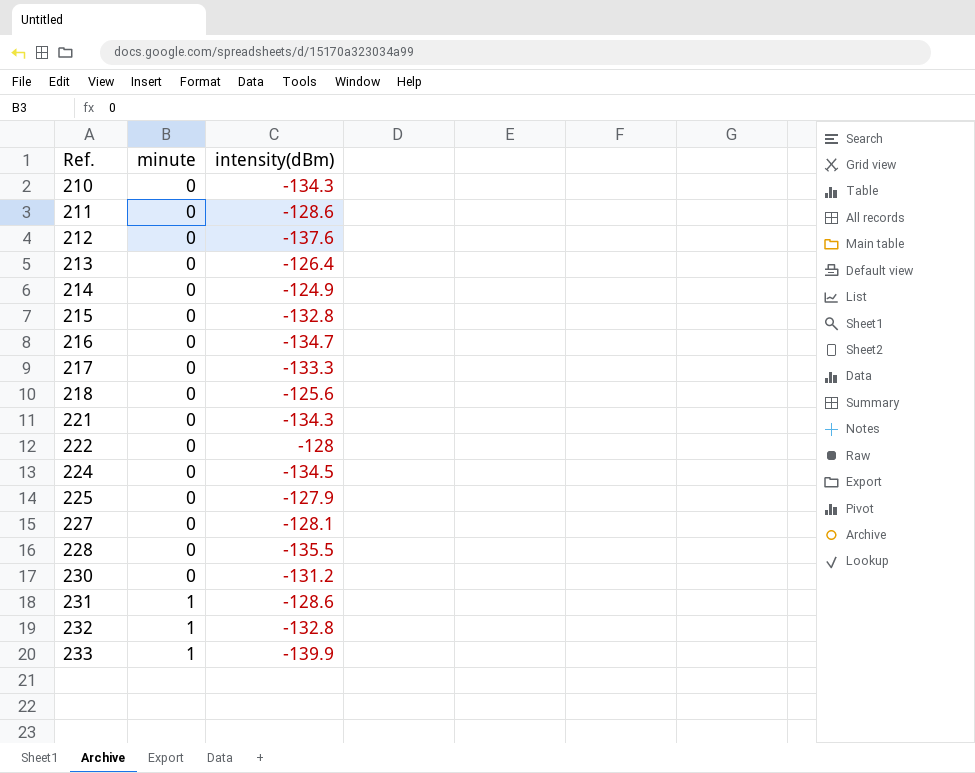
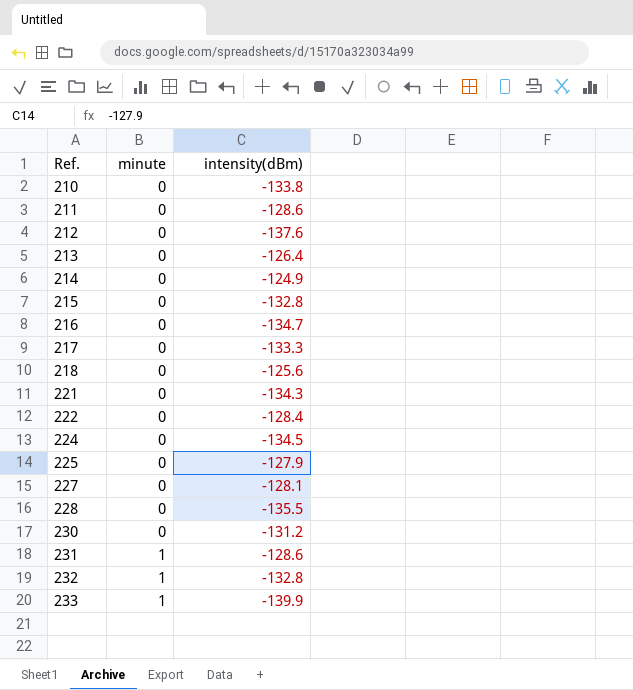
210 | intensity(dBm): -134.3 -> -133.8
222 | intensity(dBm): -128 -> -128.4

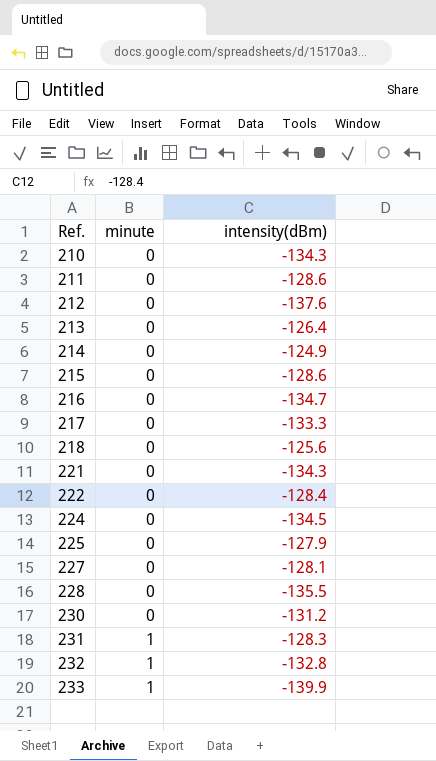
210 | intensity(dBm): -133.8 -> -134.3
215 | intensity(dBm): -132.8 -> -128.6
231 | intensity(dBm): -128.6 -> -128.3

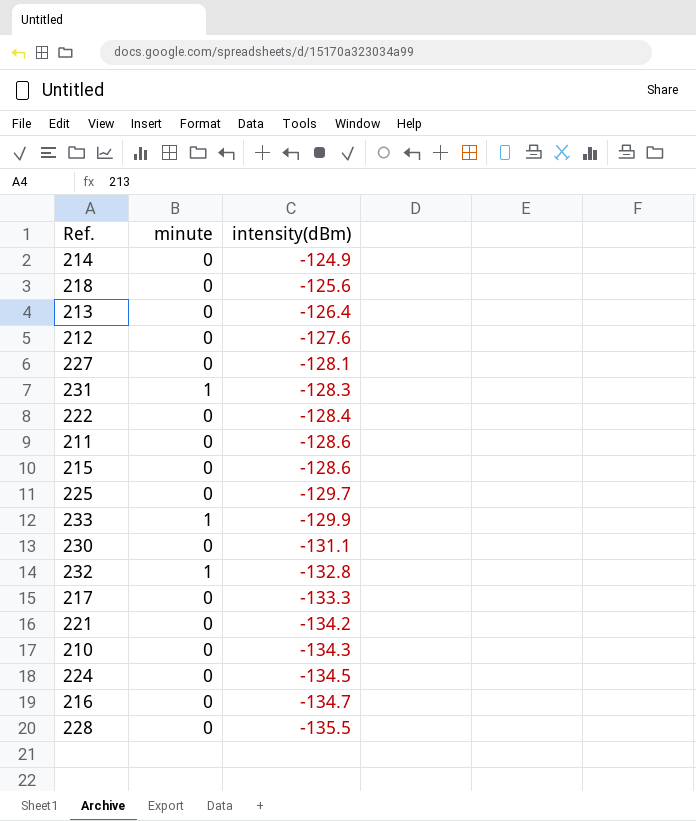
row order: Ref. ascending -> intensity(dBm) descending
212 | intensity(dBm): -137.6 -> -127.6
225 | intensity(dBm): -127.9 -> -129.7
233 | intensity(dBm): -139.9 -> -129.9
230 | intensity(dBm): -131.2 -> -131.1
221 | intensity(dBm): -134.3 -> -134.2

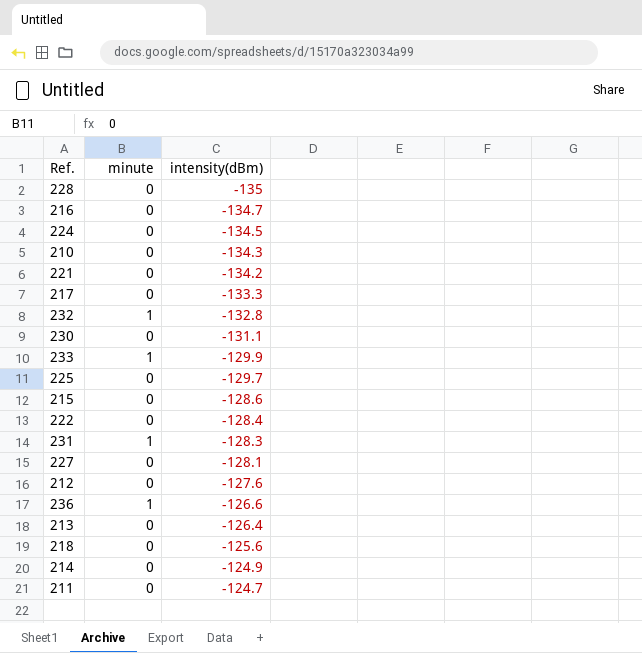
row order: intensity(dBm) descending -> intensity(dBm) ascending
228 | intensity(dBm): -135.5 -> -135
row 236: none -> 1 | -126.6
211 | intensity(dBm): -128.6 -> -124.7

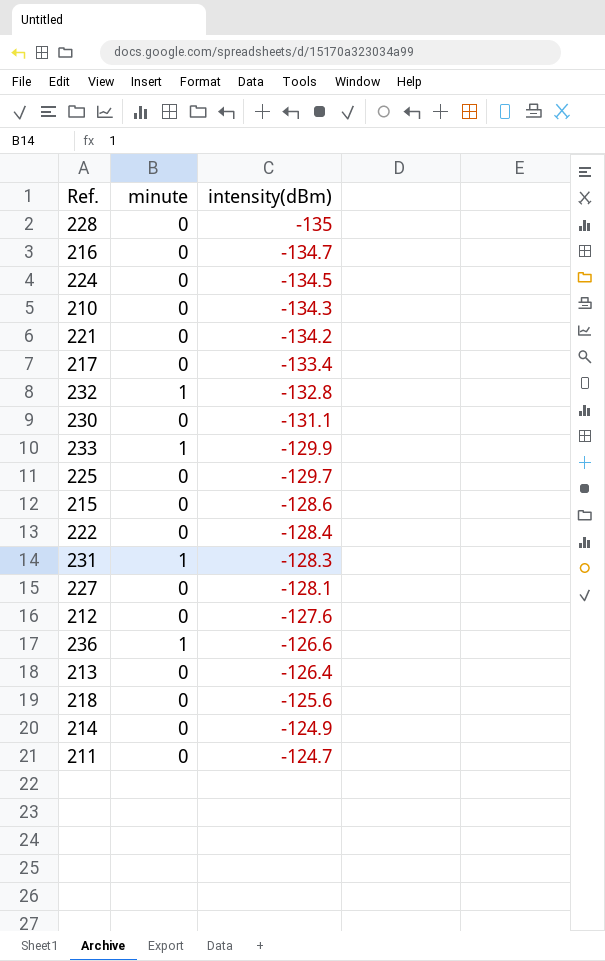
217 | intensity(dBm): -133.3 -> -133.4

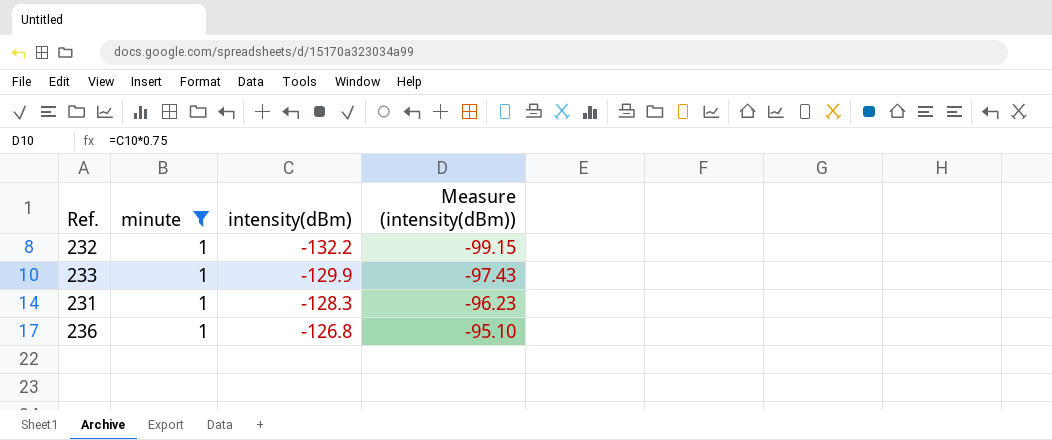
filter: none -> minute = 1
column Measure (intensity(dBm)) | formula: none -> [intensity(dBm)] * 0.75
232 | intensity(dBm): -132.8 -> -132.2
236 | intensity(dBm): -126.6 -> -126.8

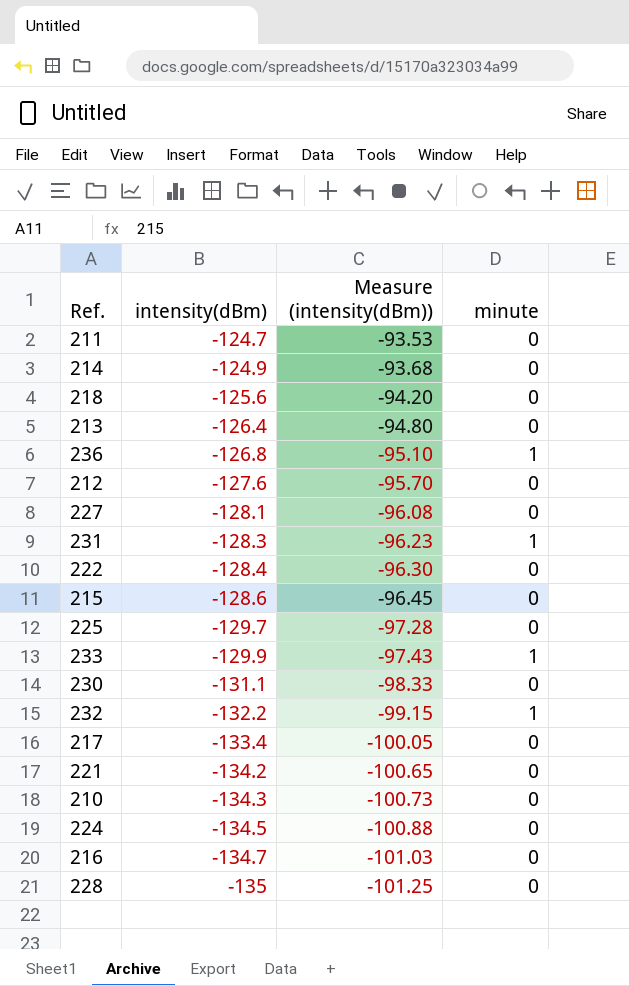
filter: minute = 1 -> none
row order: intensity(dBm) ascending -> intensity(dBm) descending
column minute | position: 2 -> 4

